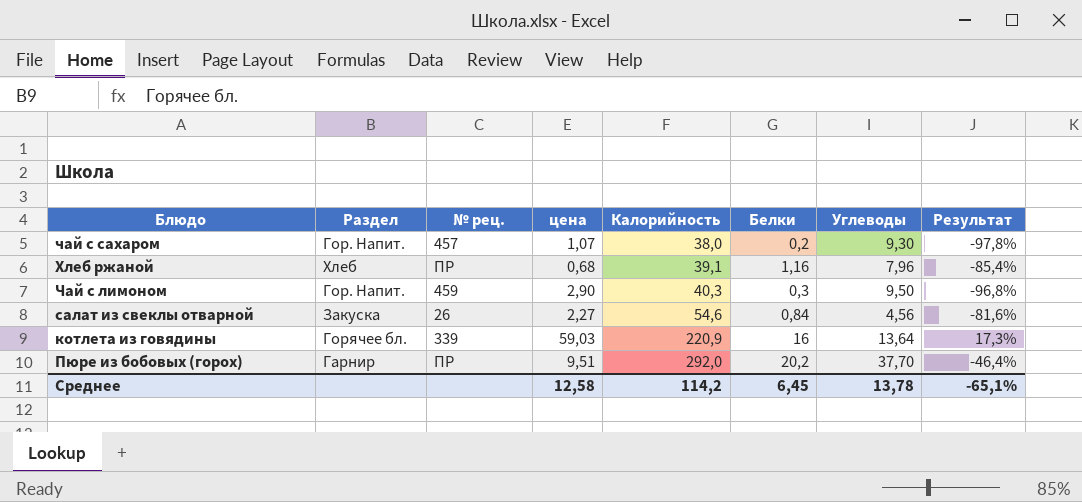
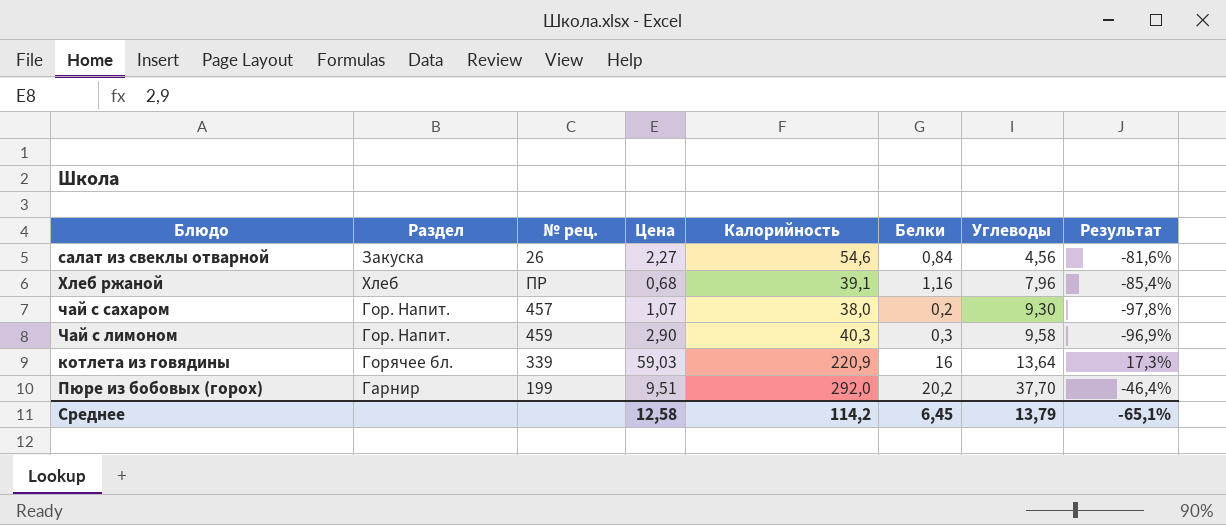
row order: Калорийность ascending -> Углеводы ascending
column name: цена -> Цена
Чай с лимоном | Углеводы: 9,50 -> 9,58
Чай с лимоном | Результат: -96,8% -> -96,9%
Пюре из бобовых (горох) | № рец.: ПР -> 199
Среднее | Углеводы: 13,78 -> 13,79

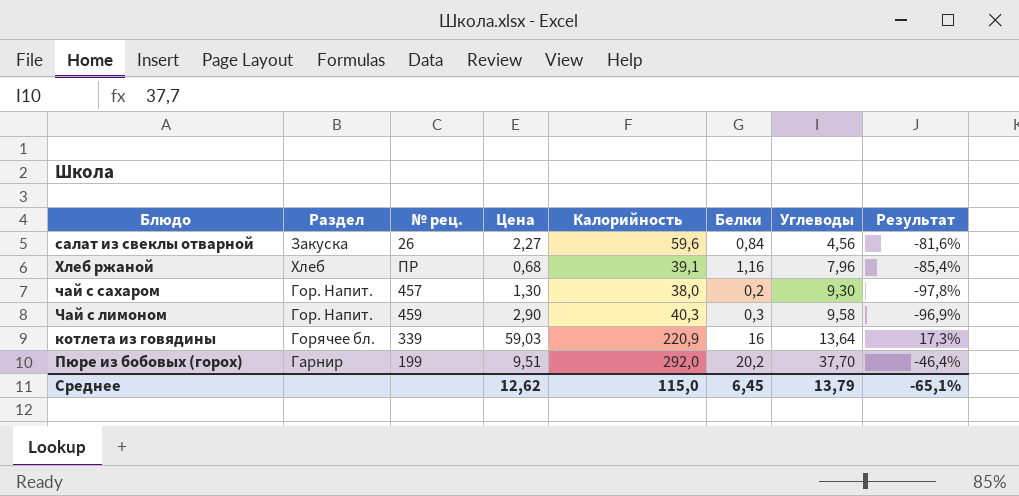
салат из свеклы отварной | Калорийность: 54,6 -> 59,6
чай с сахаром | Цена: 1,07 -> 1,30
Среднее | Цена: 12,58 -> 12,62
Среднее | Калорийность: 114,2 -> 115,0

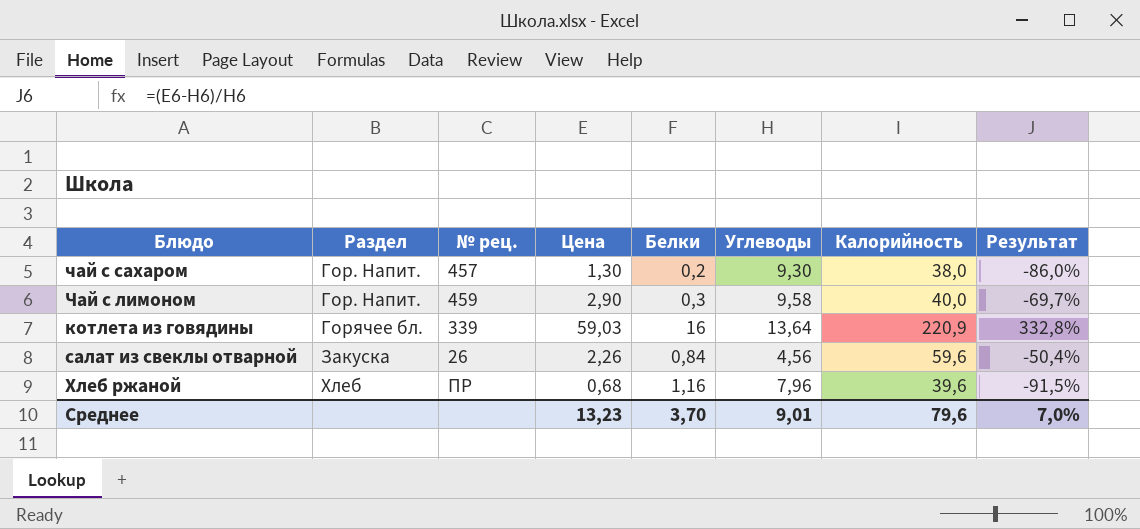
row order: Углеводы ascending -> Раздел ascending
column Калорийность | position: 5 -> 7
column Результат | formula: ([Белки] - [Углеводы]) / [Углеводы] -> ([Цена] - [Углеводы]) / [Углеводы]
row Пюре из бобовых (горох): Гарнир | 199 | 9,51 | 292,0 | 20,2 | 37,70 | -46,4% -> none
Чай с лимоном | Калорийность: 40,3 -> 40,0
салат из свеклы отварной | Цена: 2,27 -> 2,26
Хлеб ржаной | Калорийность: 39,1 -> 39,6
Среднее | Цена: 12,62 -> 13,23
Среднее | Белки: 6,45 -> 3,70
Среднее | Углеводы: 13,79 -> 9,01
Среднее | Калорийность: 115,0 -> 79,6
Среднее | Результат: -65,1% -> 7,0%

